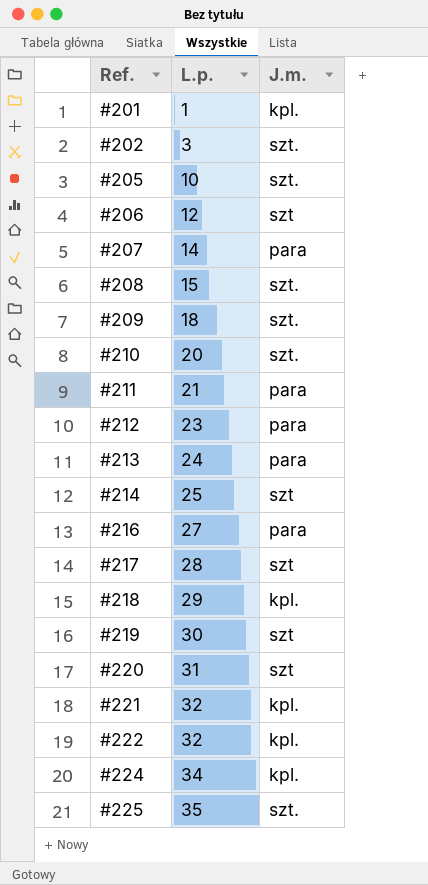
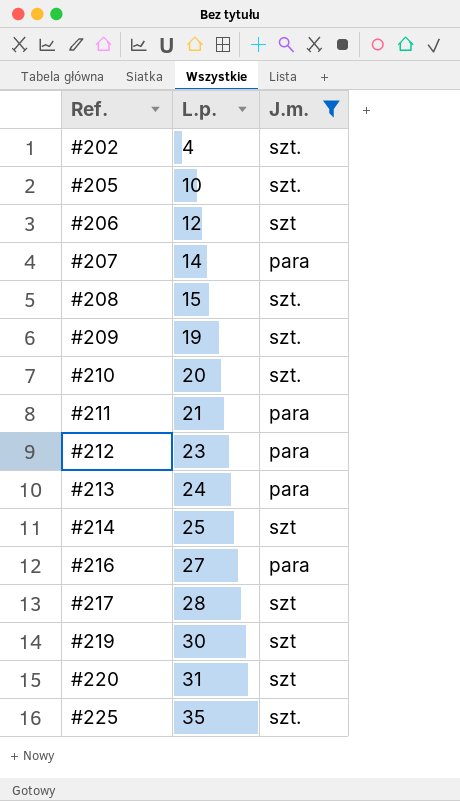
filter: none -> J.m. != kpl.
#202 | L.p.: 3 -> 4
#209 | L.p.: 18 -> 19

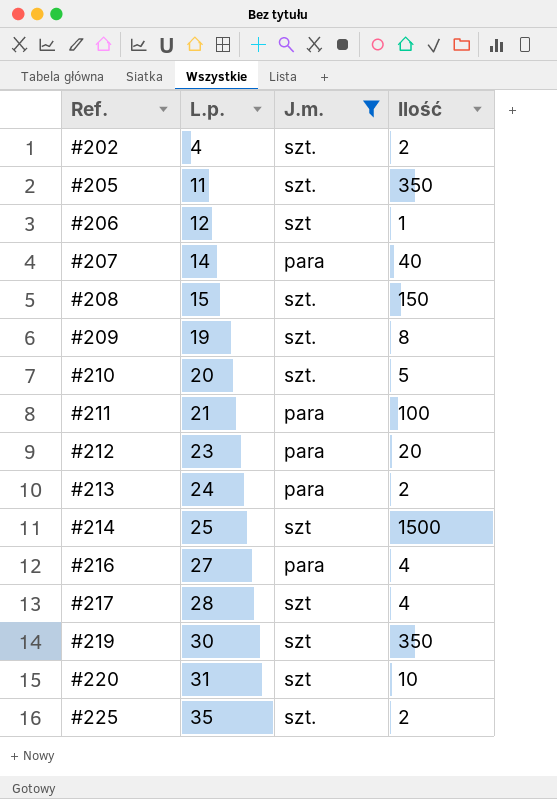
column Ilość | position: none -> 4
#205 | L.p.: 10 -> 11

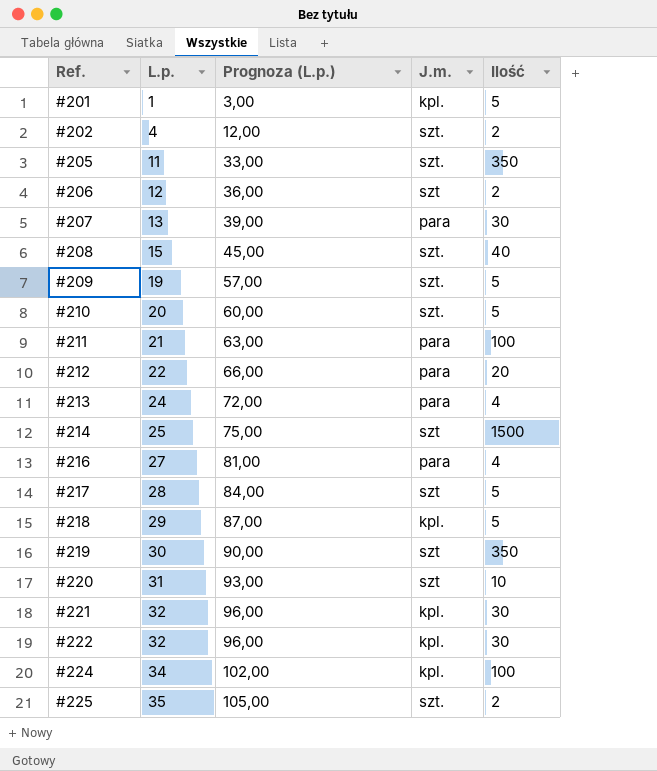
filter: J.m. != kpl. -> none
column Prognoza (L.p.) | formula: none -> [L.p.] * 3
#206 | Ilość: 1 -> 2
#207 | L.p.: 14 -> 13
#207 | Ilość: 40 -> 30
#208 | Ilość: 150 -> 40
#209 | Ilość: 8 -> 5
#212 | L.p.: 23 -> 22
#213 | Ilość: 2 -> 4
#217 | Ilość: 4 -> 5

